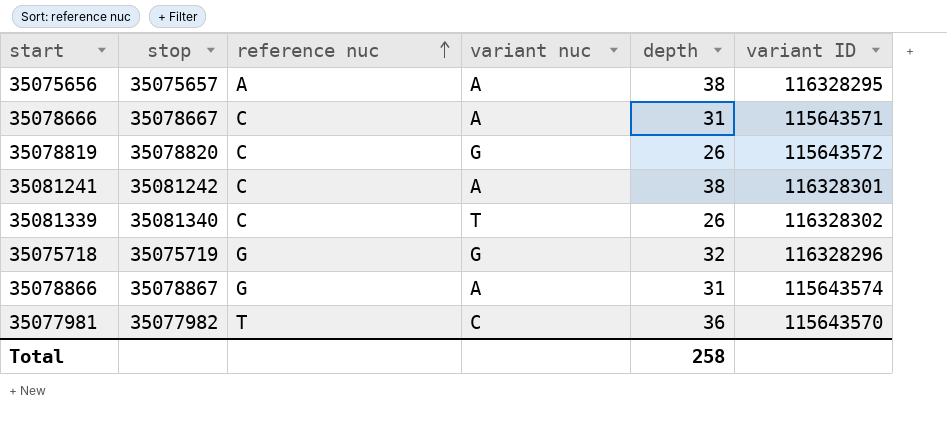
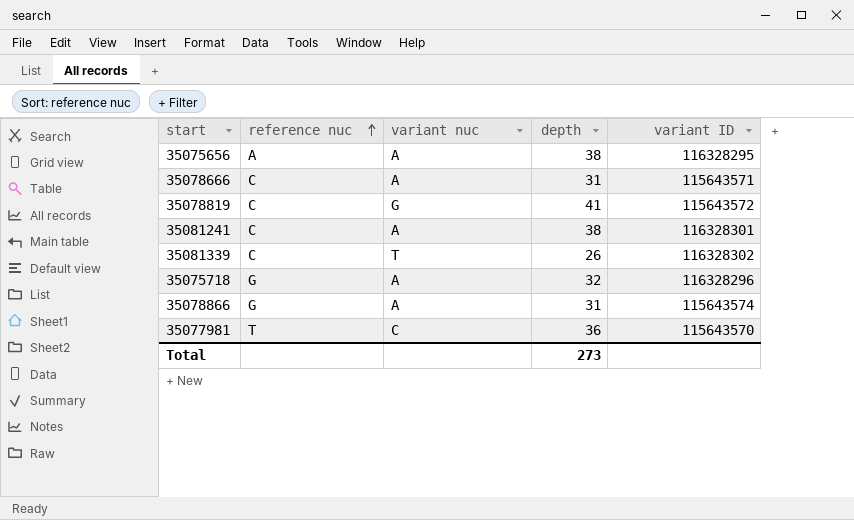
column stop | position: 2 -> none
35078819 | depth: 26 -> 41
35075718 | variant nuc: G -> A
Total | depth: 258 -> 273

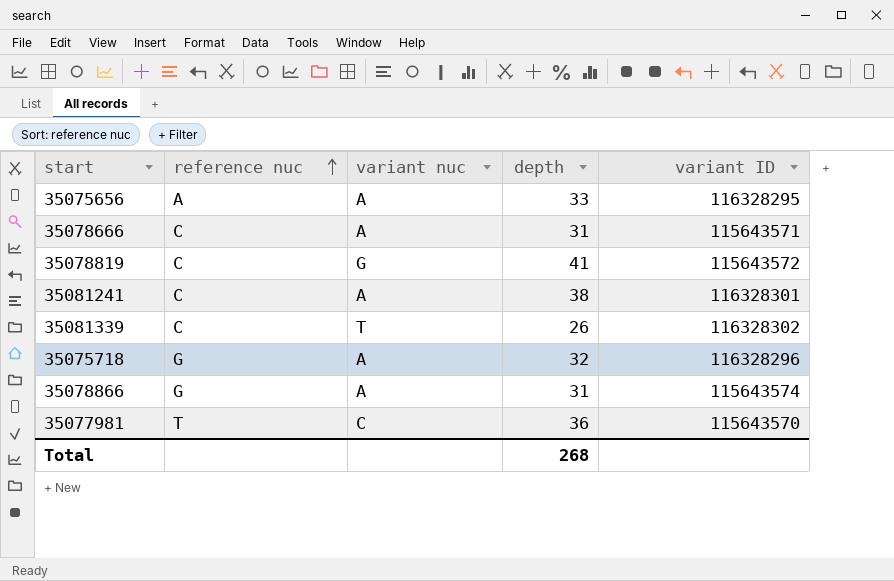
35075656 | depth: 38 -> 33
Total | depth: 273 -> 268

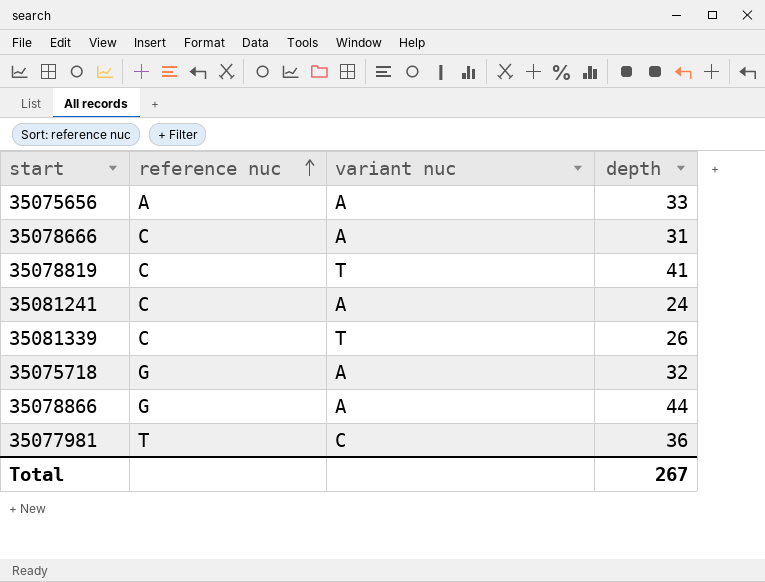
column variant ID | position: 5 -> none
35078819 | variant nuc: G -> T
35081241 | depth: 38 -> 24
35078866 | depth: 31 -> 44
Total | depth: 268 -> 267

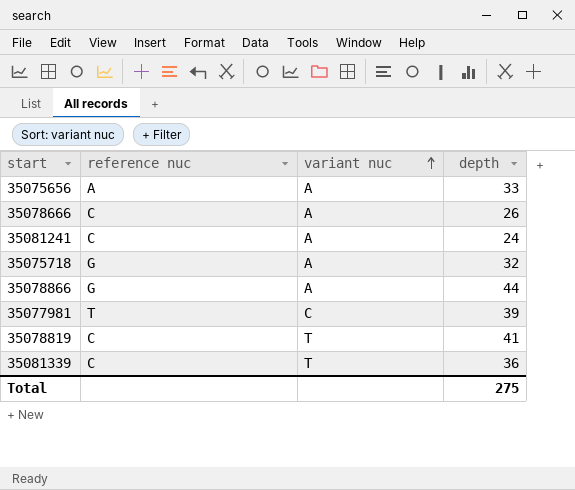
row order: reference nuc ascending -> variant nuc ascending
35078666 | depth: 31 -> 26
35077981 | depth: 36 -> 39
35081339 | depth: 26 -> 36
Total | depth: 267 -> 275

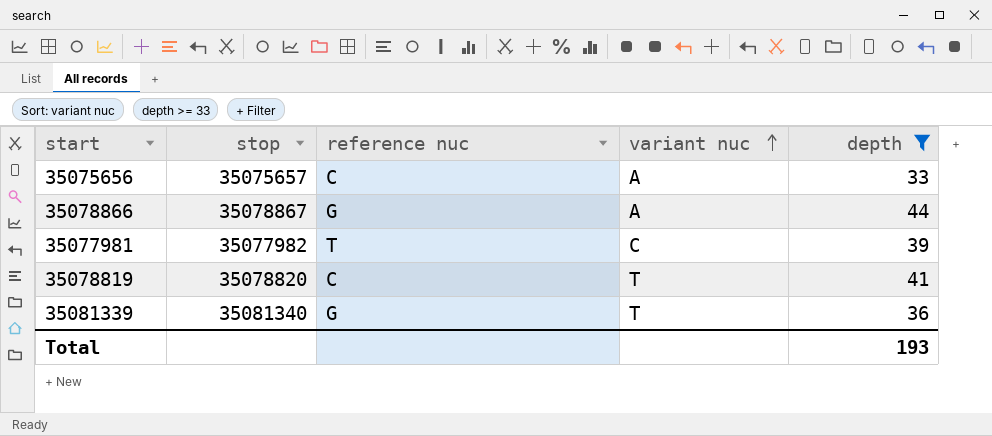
filter: none -> depth >= 33
column stop | position: none -> 2
35075656 | reference nuc: A -> C
35081339 | reference nuc: C -> G
Total | depth: 275 -> 193

